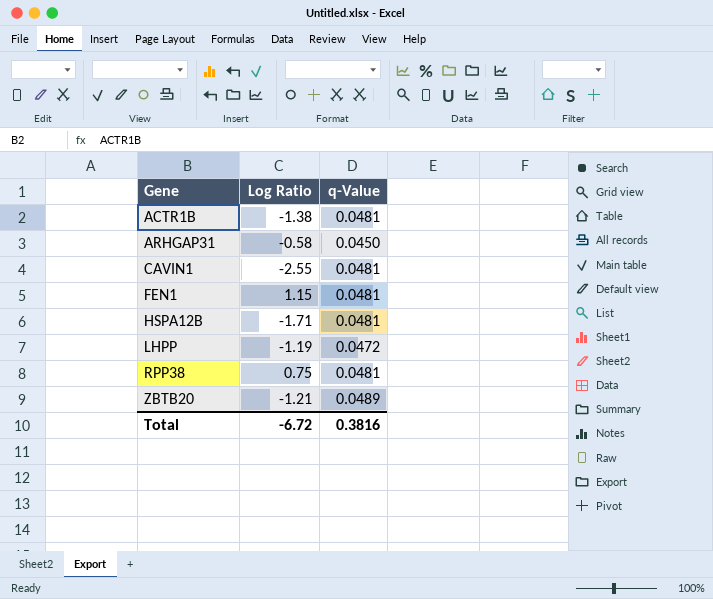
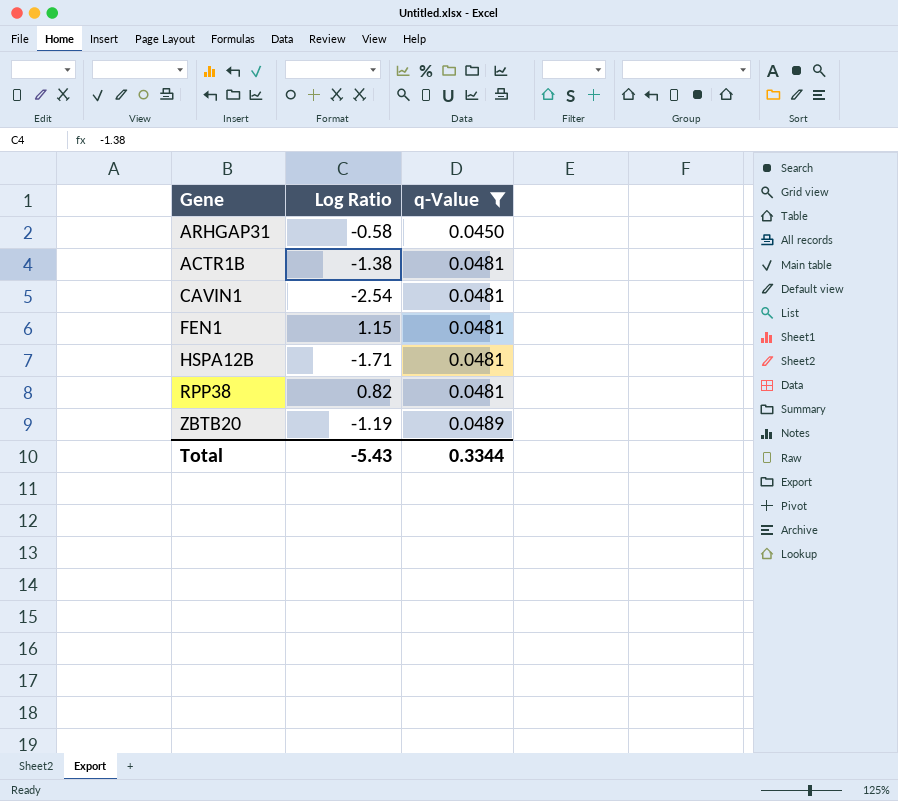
filter: none -> q-Value != 0.0472
row order: Gene ascending -> q-Value ascending
CAVIN1 | Log Ratio: -2.55 -> -2.54
RPP38 | Log Ratio: 0.75 -> 0.82
ZBTB20 | Log Ratio: -1.21 -> -1.19
Total | Log Ratio: -6.72 -> -5.43
Total | q-Value: 0.3816 -> 0.3344

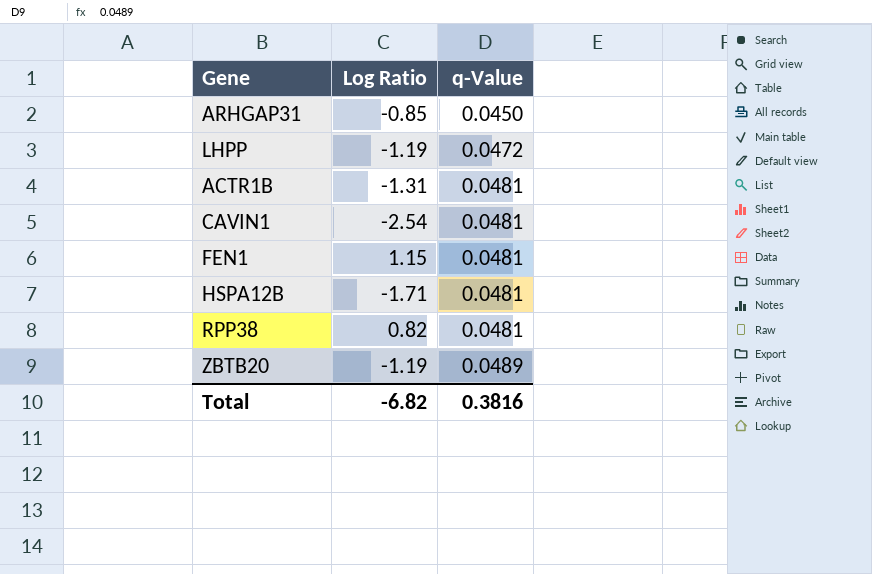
filter: q-Value != 0.0472 -> none
ARHGAP31 | Log Ratio: -0.58 -> -0.85
ACTR1B | Log Ratio: -1.38 -> -1.31
Total | Log Ratio: -5.43 -> -6.82
Total | q-Value: 0.3344 -> 0.3816

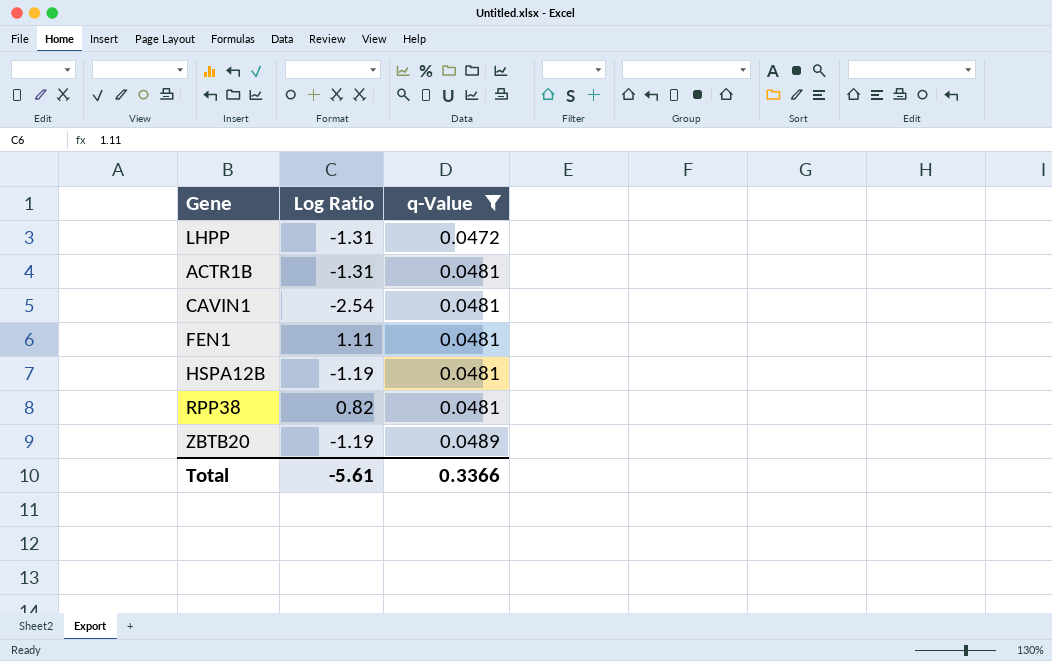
filter: none -> q-Value != 0.0450
LHPP | Log Ratio: -1.19 -> -1.31
FEN1 | Log Ratio: 1.15 -> 1.11
HSPA12B | Log Ratio: -1.71 -> -1.19
Total | Log Ratio: -6.82 -> -5.61
Total | q-Value: 0.3816 -> 0.3366

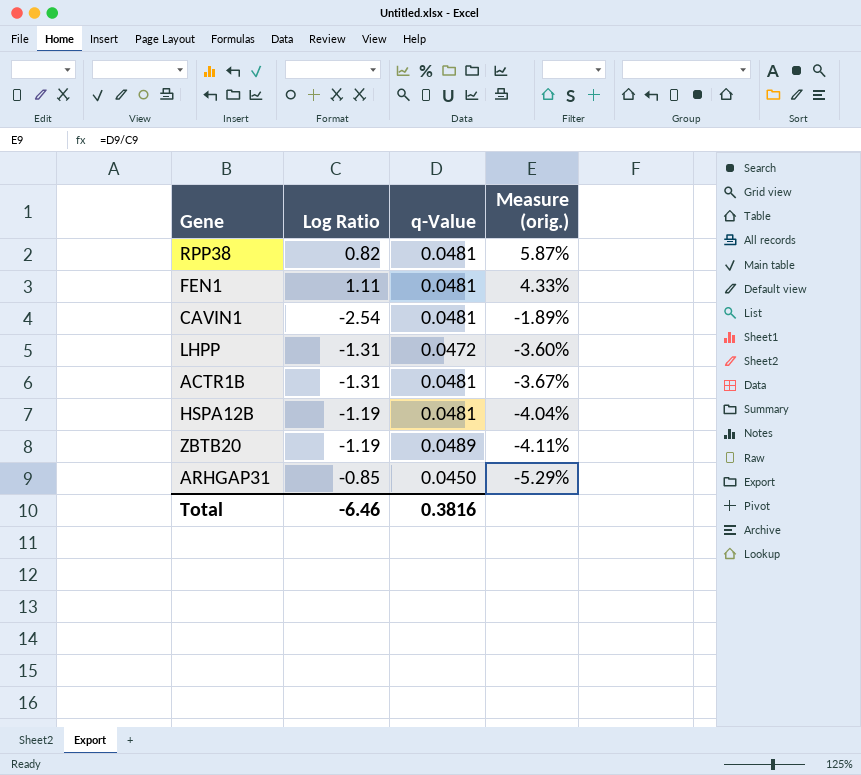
filter: q-Value != 0.0450 -> none
row order: q-Value ascending -> Measure (orig.) descending
column Measure (orig.) | formula: none -> [q-Value] / [Log Ratio]
Total | Log Ratio: -5.61 -> -6.46
Total | q-Value: 0.3366 -> 0.3816

